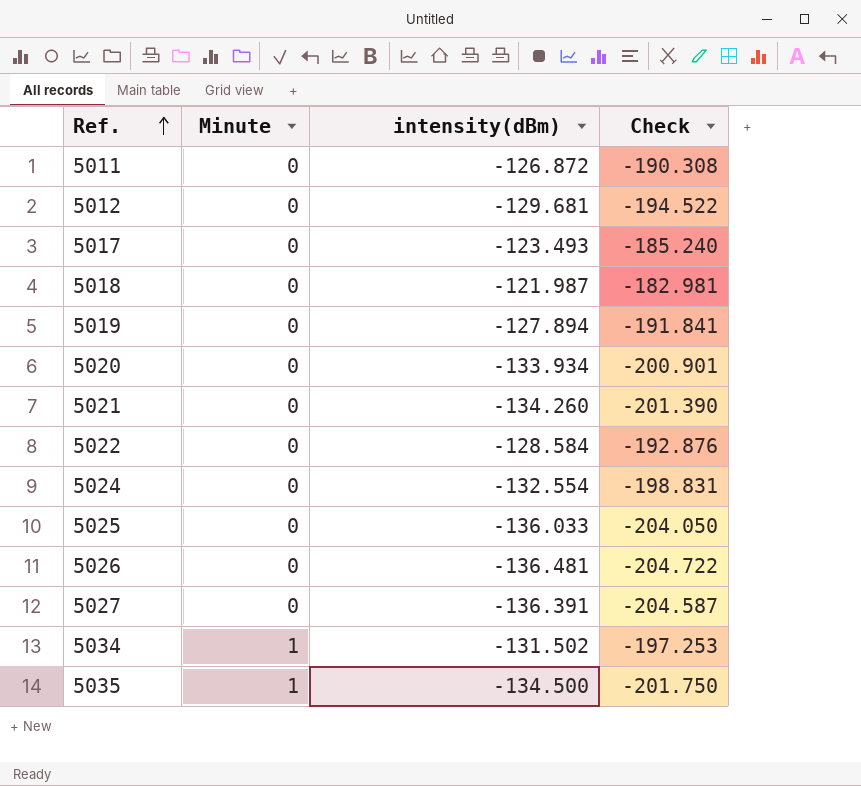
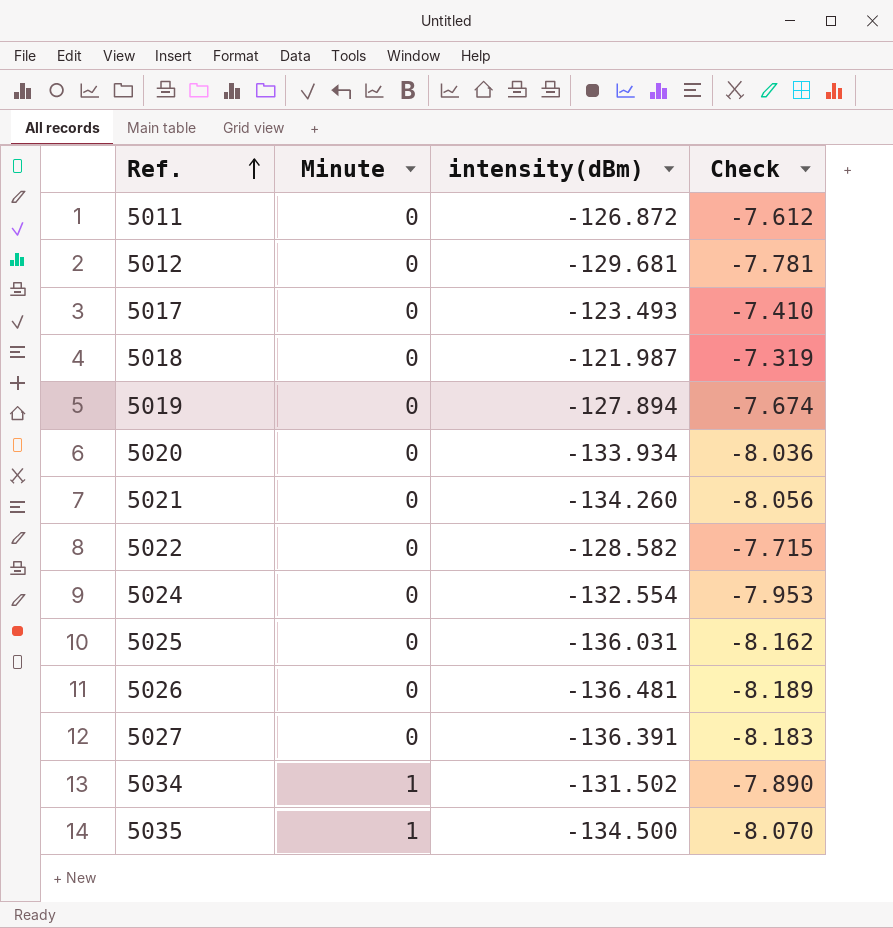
column Check | formula: [intensity(dBm)] * 1.5 -> [intensity(dBm)] * 0.06
5022 | intensity(dBm): -128.584 -> -128.582
5025 | intensity(dBm): -136.033 -> -136.031

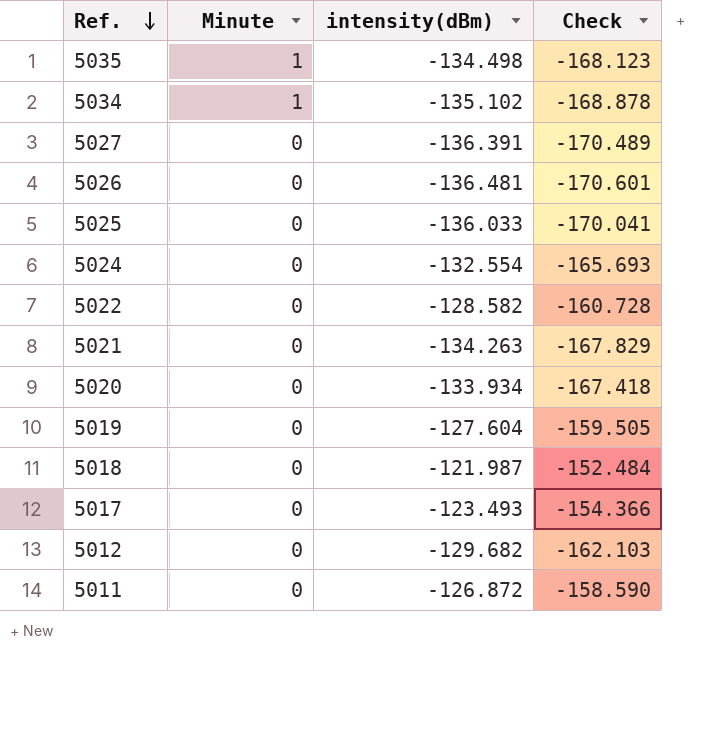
row order: Ref. ascending -> Ref. descending
column Check | formula: [intensity(dBm)] * 0.06 -> [intensity(dBm)] * 1.25
5035 | intensity(dBm): -134.500 -> -134.498
5034 | intensity(dBm): -131.502 -> -135.102
5025 | intensity(dBm): -136.031 -> -136.033
5021 | intensity(dBm): -134.260 -> -134.263
5019 | intensity(dBm): -127.894 -> -127.604
5012 | intensity(dBm): -129.681 -> -129.682

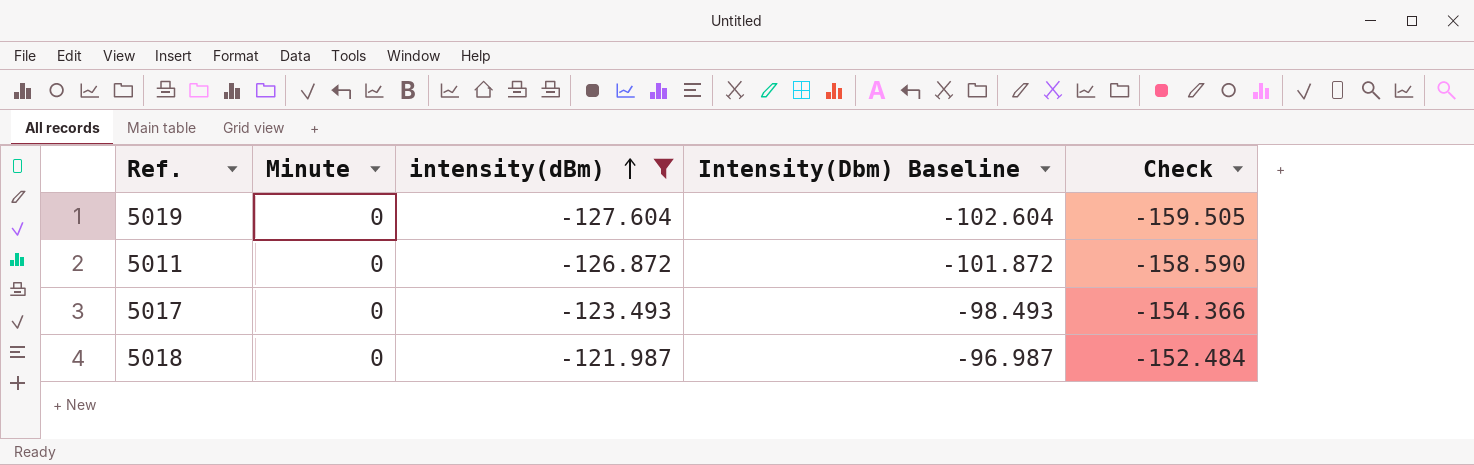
filter: none -> intensity(dBm) >= -127.604
row order: Ref. descending -> intensity(dBm) ascending
column Intensity(Dbm) Baseline | formula: none -> [intensity(dBm)] + 25

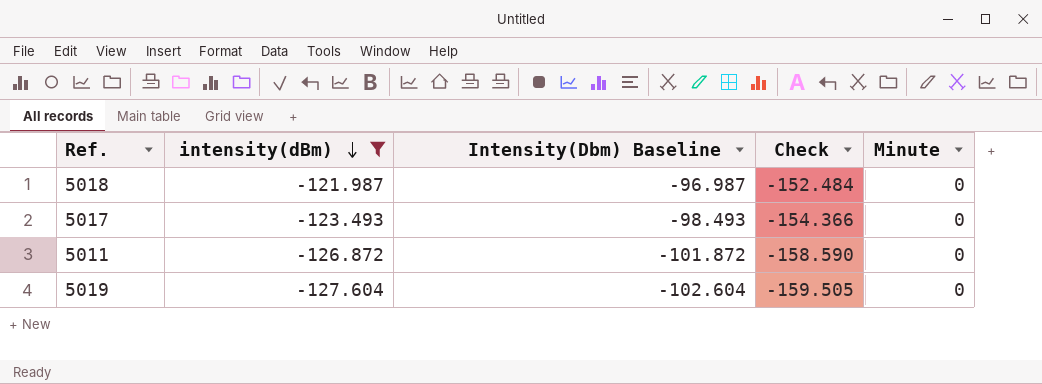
row order: intensity(dBm) ascending -> intensity(dBm) descending
column Minute | position: 2 -> 5

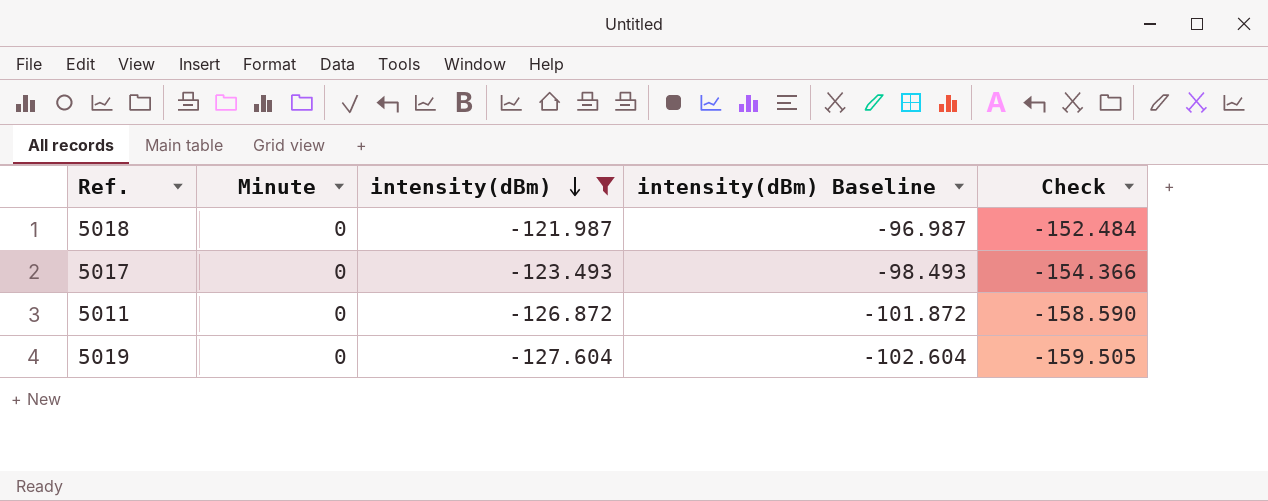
column Minute | position: 5 -> 2
column name: Intensity(Dbm) Baseline -> intensity(dBm) Baseline

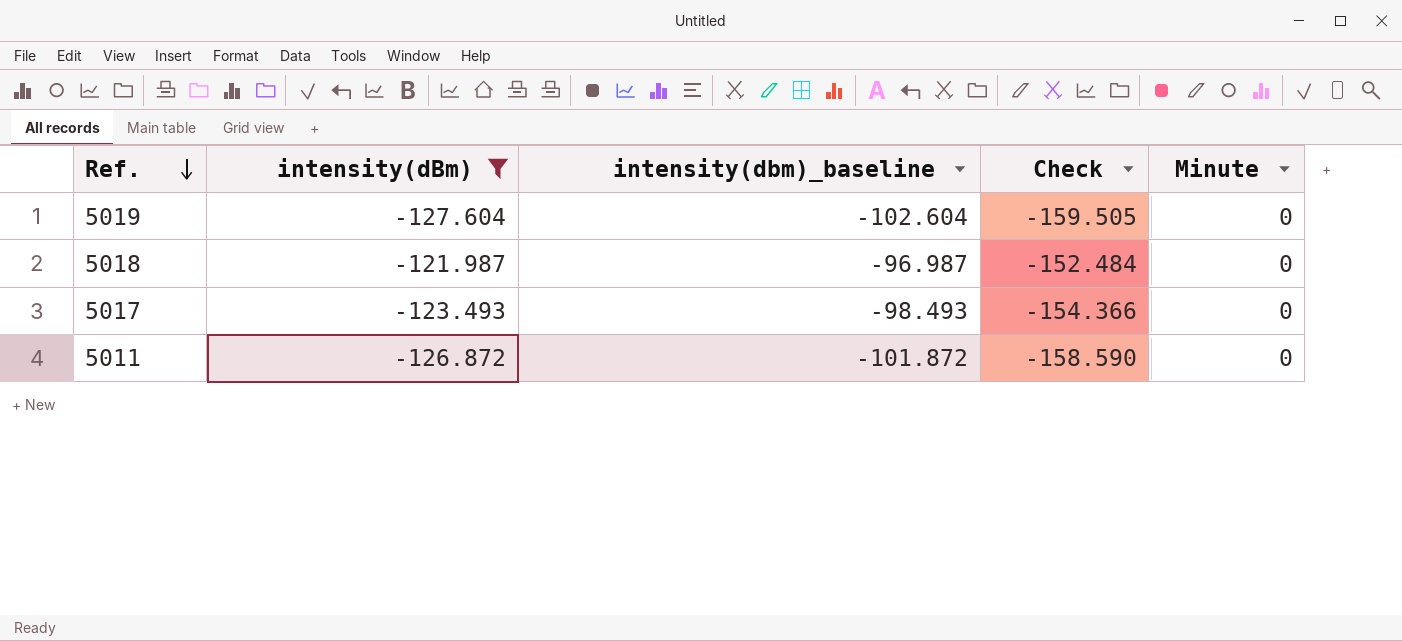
row order: intensity(dBm) descending -> Ref. descending
column name: intensity(dBm) Baseline -> intensity(dbm)_baseline
column Minute | position: 2 -> 5

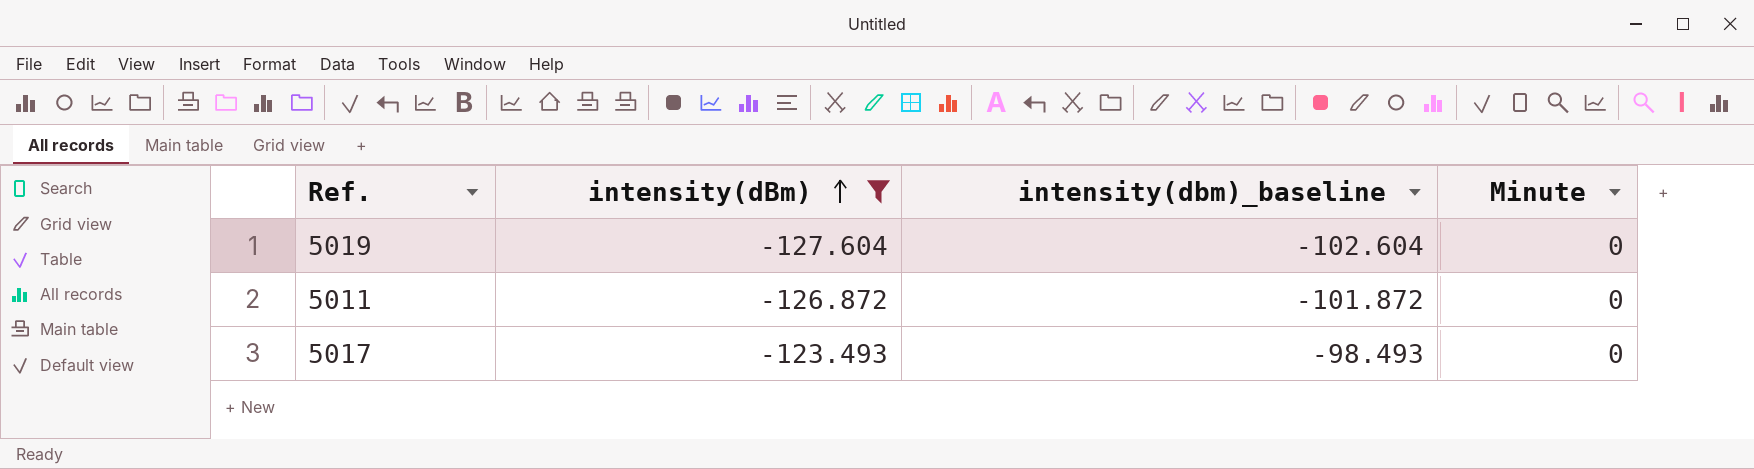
row order: Ref. descending -> intensity(dBm) ascending
column Check | formula: [intensity(dBm)] * 1.25 -> none
row 5018: -121.987 | -96.987 | -152.484 | 0 -> none

